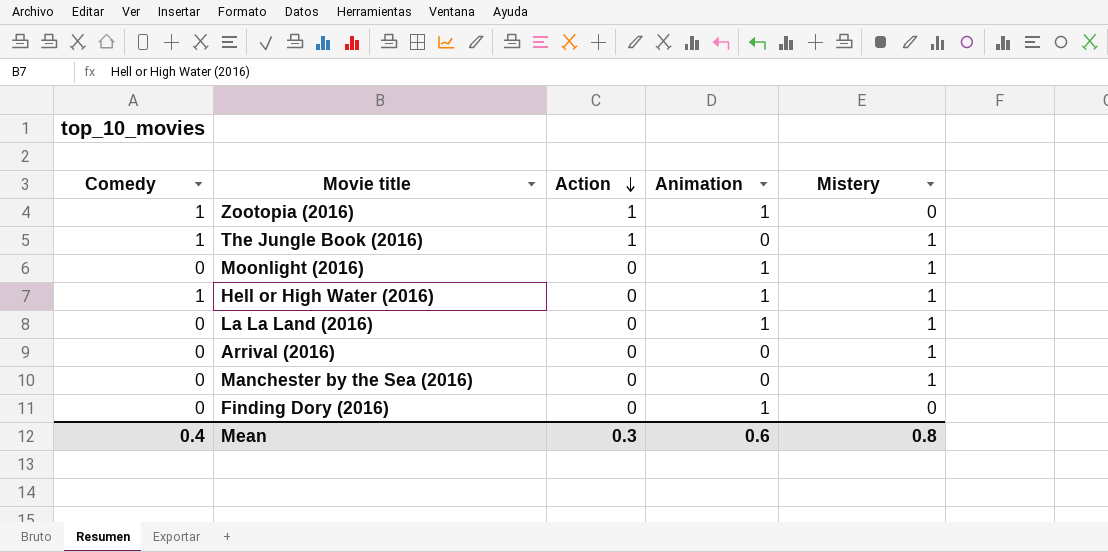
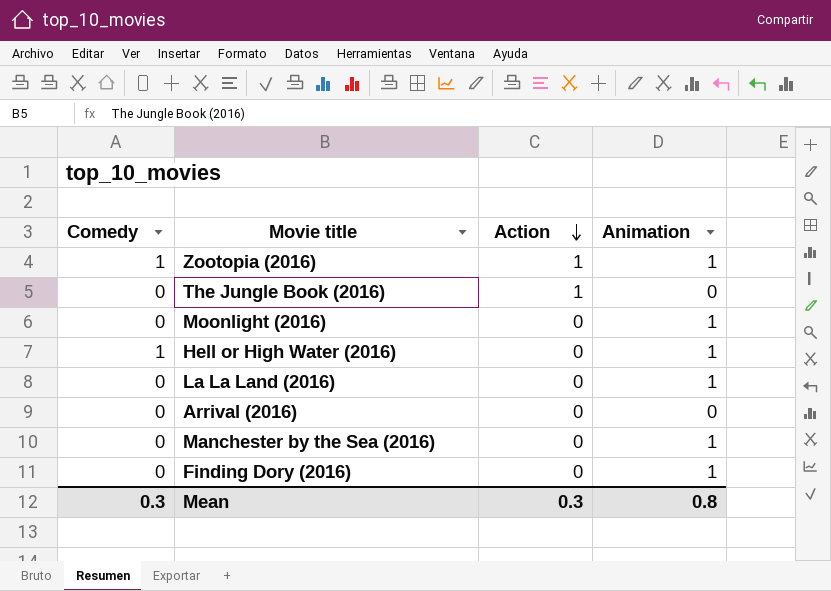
column Mistery | position: 5 -> none
The Jungle Book (2016) | Comedy: 1 -> 0
Manchester by the Sea (2016) | Animation: 0 -> 1
Mean | Comedy: 0.4 -> 0.3
Mean | Animation: 0.6 -> 0.8

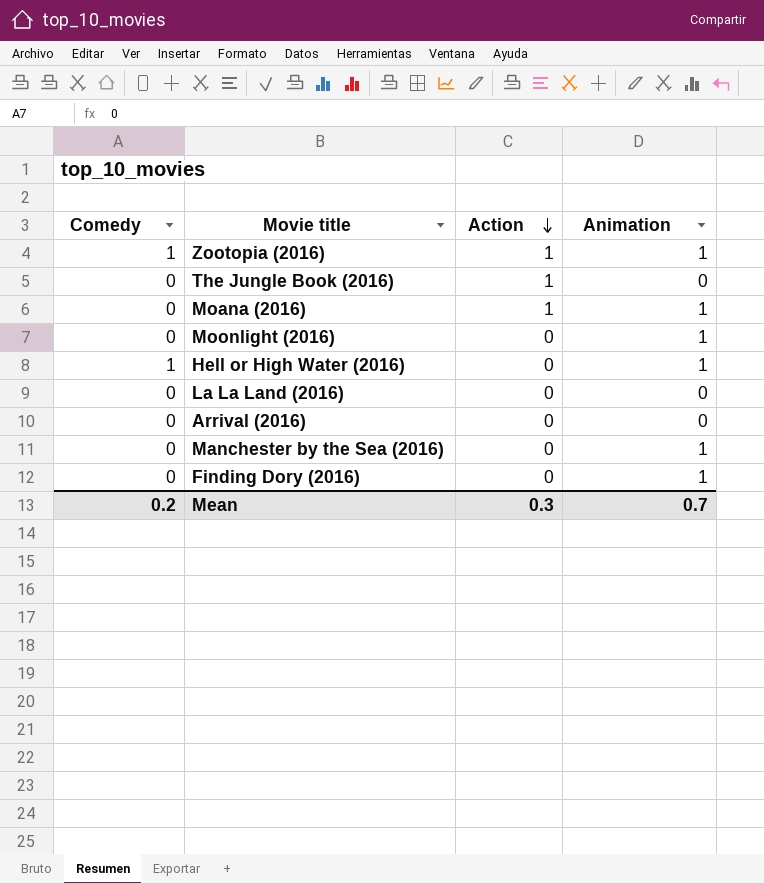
row Moana (2016): none -> 0 | 1 | 1
La La Land (2016) | Animation: 1 -> 0
Mean | Comedy: 0.3 -> 0.2
Mean | Animation: 0.8 -> 0.7

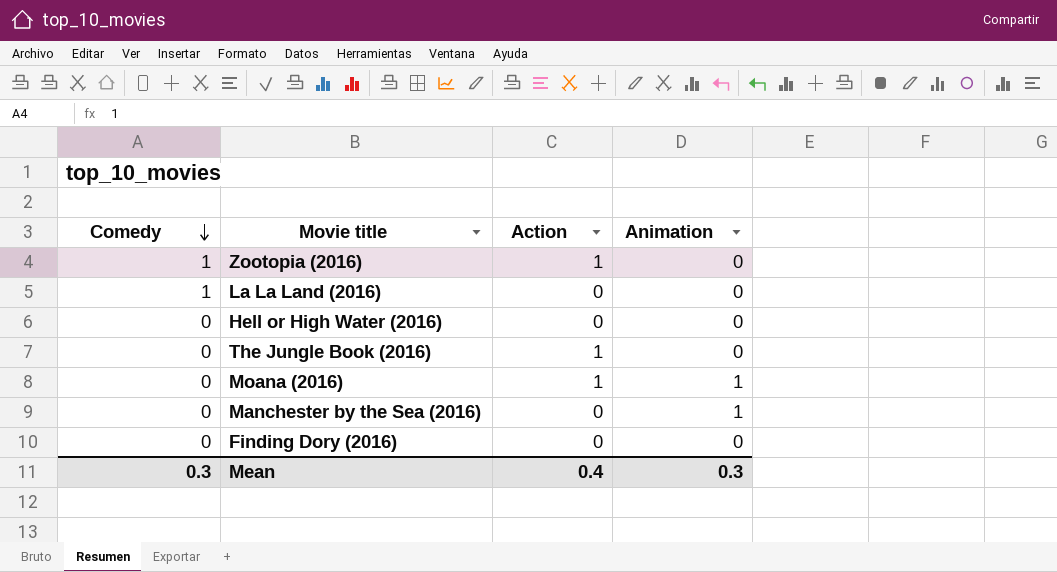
row order: Action descending -> Comedy descending
row Moonlight (2016): 0 | 0 | 1 -> none
row Arrival (2016): 0 | 0 | 0 -> none
Zootopia (2016) | Animation: 1 -> 0
La La Land (2016) | Comedy: 0 -> 1
Hell or High Water (2016) | Comedy: 1 -> 0
Hell or High Water (2016) | Animation: 1 -> 0
Finding Dory (2016) | Animation: 1 -> 0
Mean | Comedy: 0.2 -> 0.3
Mean | Action: 0.3 -> 0.4
Mean | Animation: 0.7 -> 0.3

